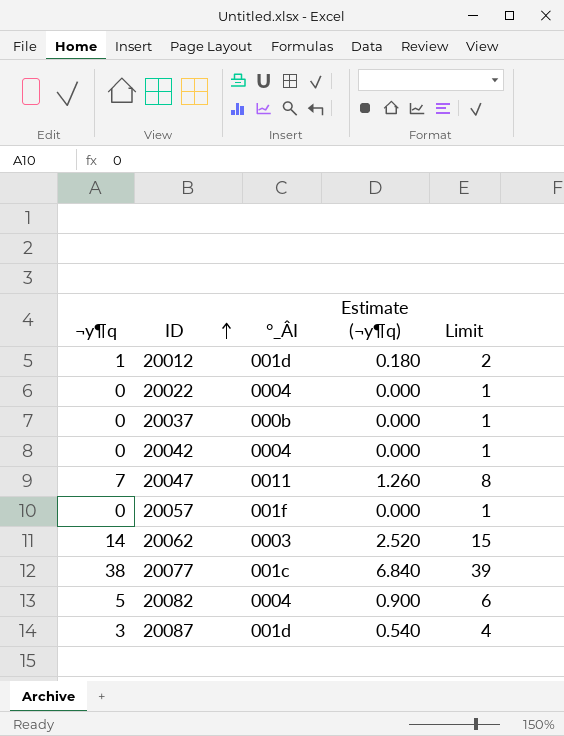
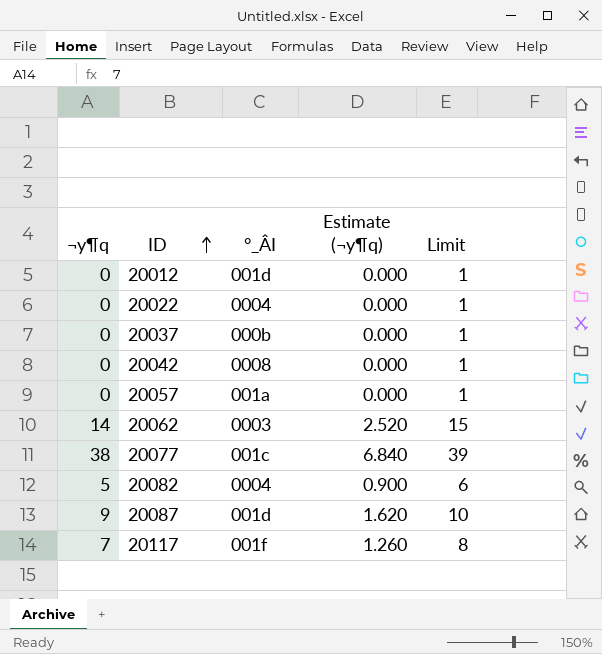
row 20047: 7 | 0011 | 1.260 | 8 -> none
20012 | ¬y¶q: 1 -> 0
20012 | Estimate (¬y¶q): 0.180 -> 0.000
20012 | Limit: 2 -> 1
20042 | °_ÂI: 0004 -> 0008
20057 | °_ÂI: 001f -> 001a
20087 | ¬y¶q: 3 -> 9
20087 | Estimate (¬y¶q): 0.540 -> 1.620
20087 | Limit: 4 -> 10
row 20117: none -> 7 | 001f | 1.260 | 8

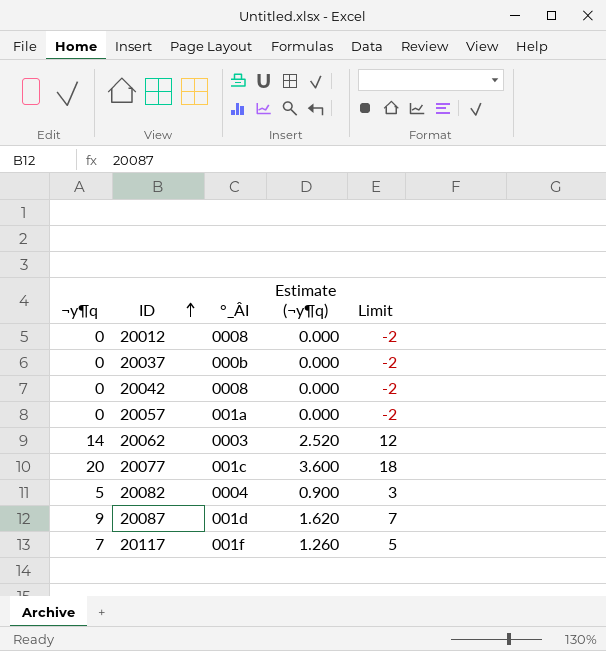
column Limit | formula: [¬y¶q] + 1 -> [¬y¶q] - 2
row 20022: 0 | 0004 | 0.000 | 1 -> none
20012 | °_ÂI: 001d -> 0008
20077 | ¬y¶q: 38 -> 20
20077 | Estimate (¬y¶q): 6.840 -> 3.600

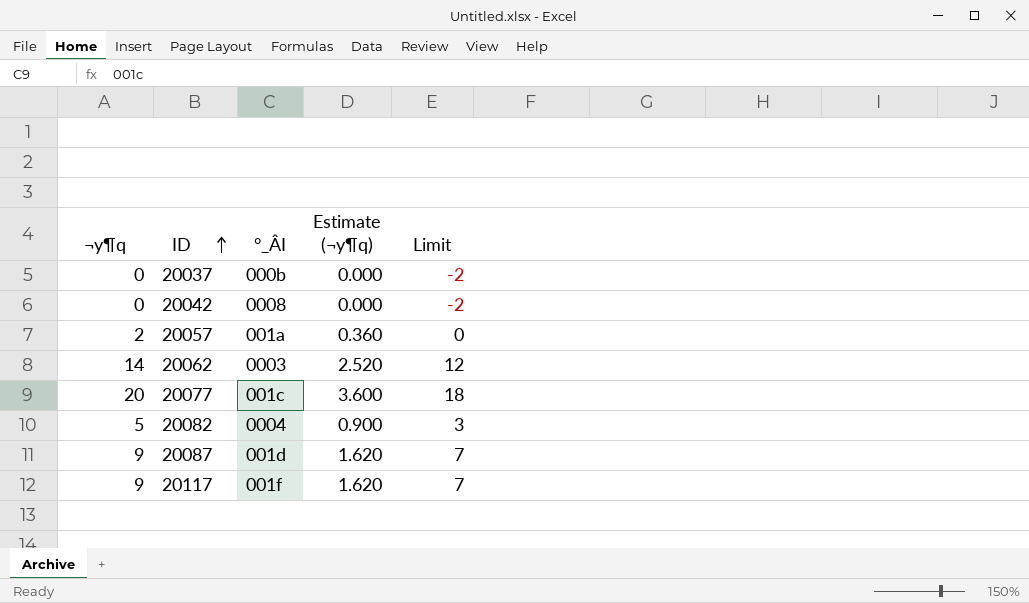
row 20012: 0 | 0008 | 0.000 | -2 -> none
20057 | ¬y¶q: 0 -> 2
20057 | Estimate (¬y¶q): 0.000 -> 0.360
20057 | Limit: -2 -> 0
20117 | ¬y¶q: 7 -> 9
20117 | Estimate (¬y¶q): 1.260 -> 1.620
20117 | Limit: 5 -> 7

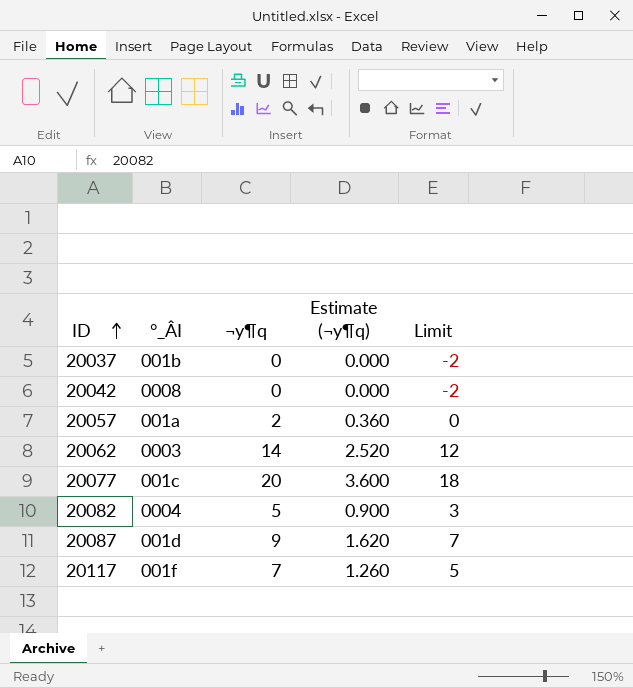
column ¬y¶q | position: 1 -> 3
20037 | °_ÂI: 000b -> 001b
20117 | ¬y¶q: 9 -> 7
20117 | Estimate (¬y¶q): 1.620 -> 1.260
20117 | Limit: 7 -> 5

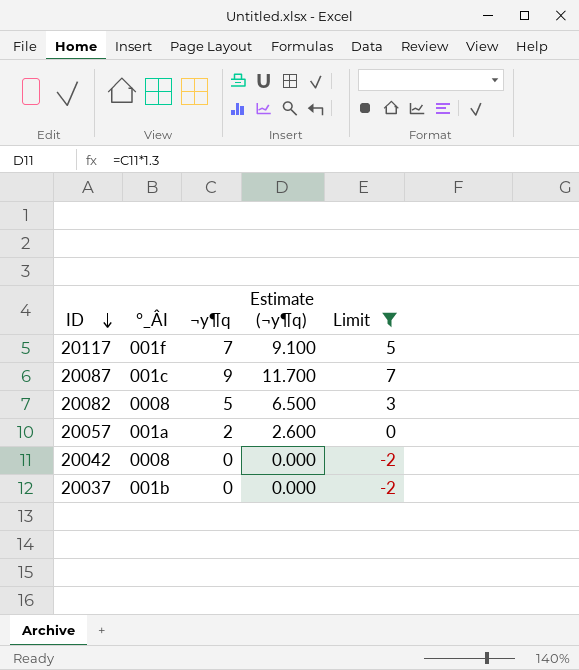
filter: none -> Limit <= 7
row order: ID ascending -> ID descending
column Estimate (¬y¶q) | formula: [¬y¶q] * 0.18 -> [¬y¶q] * 1.3
20087 | °_ÂI: 001d -> 001c
20082 | °_ÂI: 0004 -> 0008

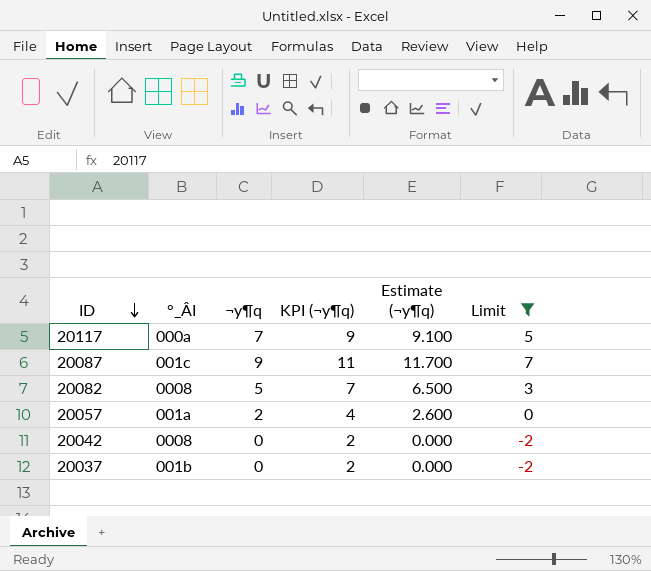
column KPI (¬y¶q) | formula: none -> [¬y¶q] + 2
20117 | °_ÂI: 001f -> 000a

